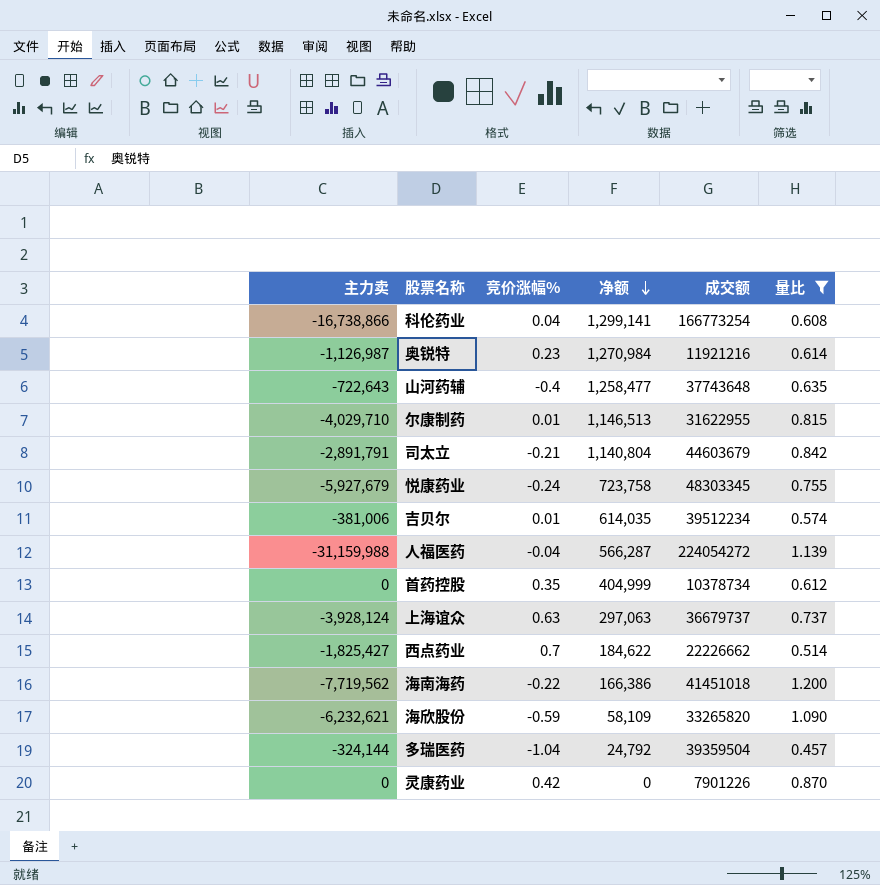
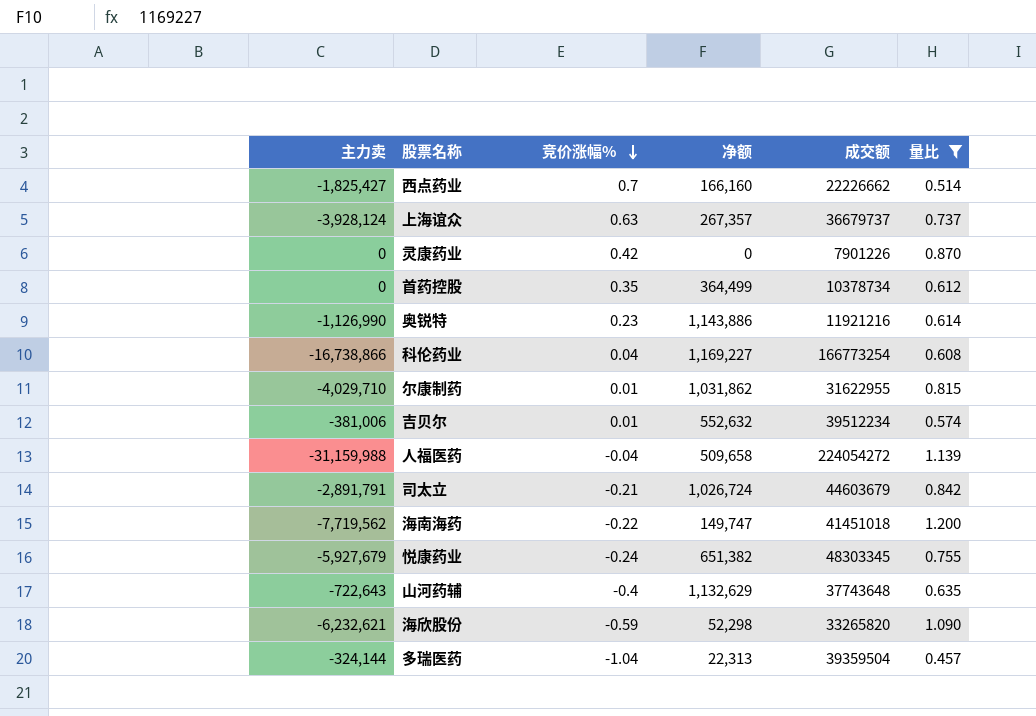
row order: 净额 descending -> 竞价涨幅% descending
西点药业 | 净额: 184,622 -> 166,160
上海谊众 | 净额: 297,063 -> 267,357
首药控股 | 净额: 404,999 -> 364,499
奥锐特 | 主力卖: -1,126,987 -> -1,126,990
奥锐特 | 净额: 1,270,984 -> 1,143,886
科伦药业 | 净额: 1,299,141 -> 1,169,227
尔康制药 | 净额: 1,146,513 -> 1,031,862
吉贝尔 | 净额: 614,035 -> 552,632
人福医药 | 净额: 566,287 -> 509,658
司太立 | 净额: 1,140,804 -> 1,026,724
海南海药 | 净额: 166,386 -> 149,747
悦康药业 | 净额: 723,758 -> 651,382
山河药辅 | 净额: 1,258,477 -> 1,132,629
海欣股份 | 净额: 58,109 -> 52,298
多瑞医药 | 净额: 24,792 -> 22,313

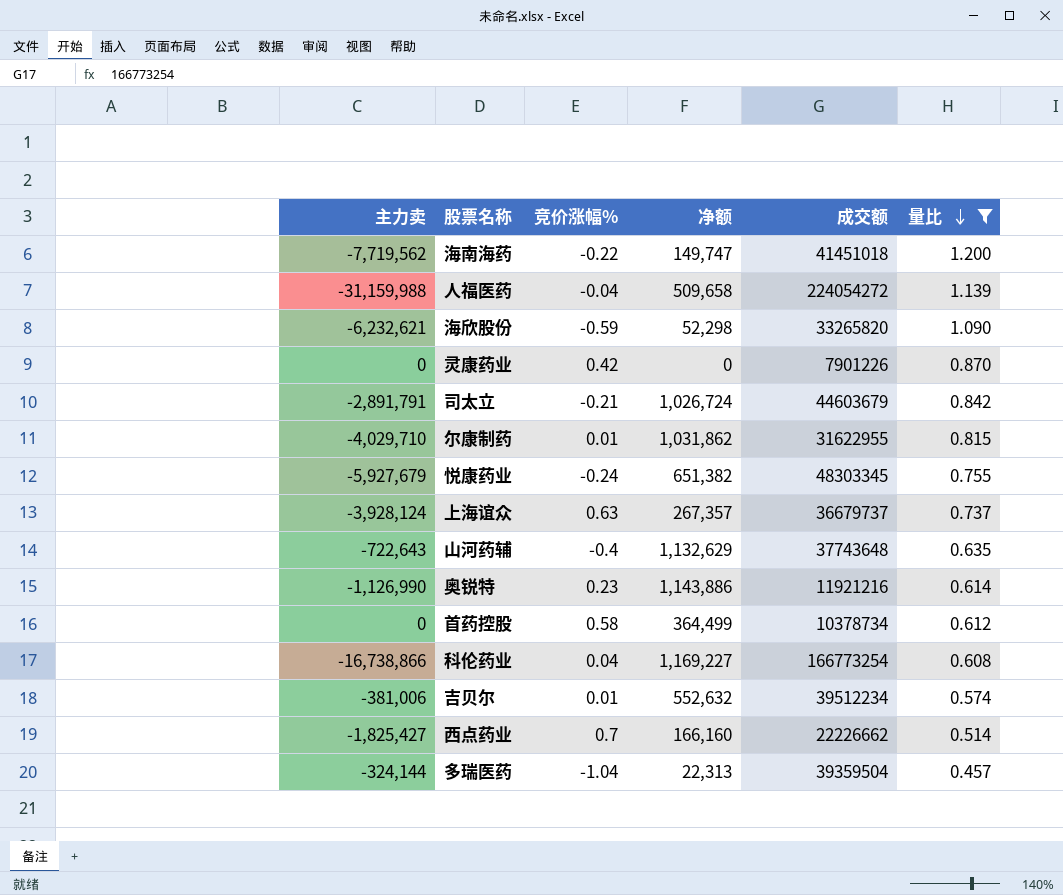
row order: 竞价涨幅% descending -> 量比 descending
首药控股 | 竞价涨幅%: 0.35 -> 0.58

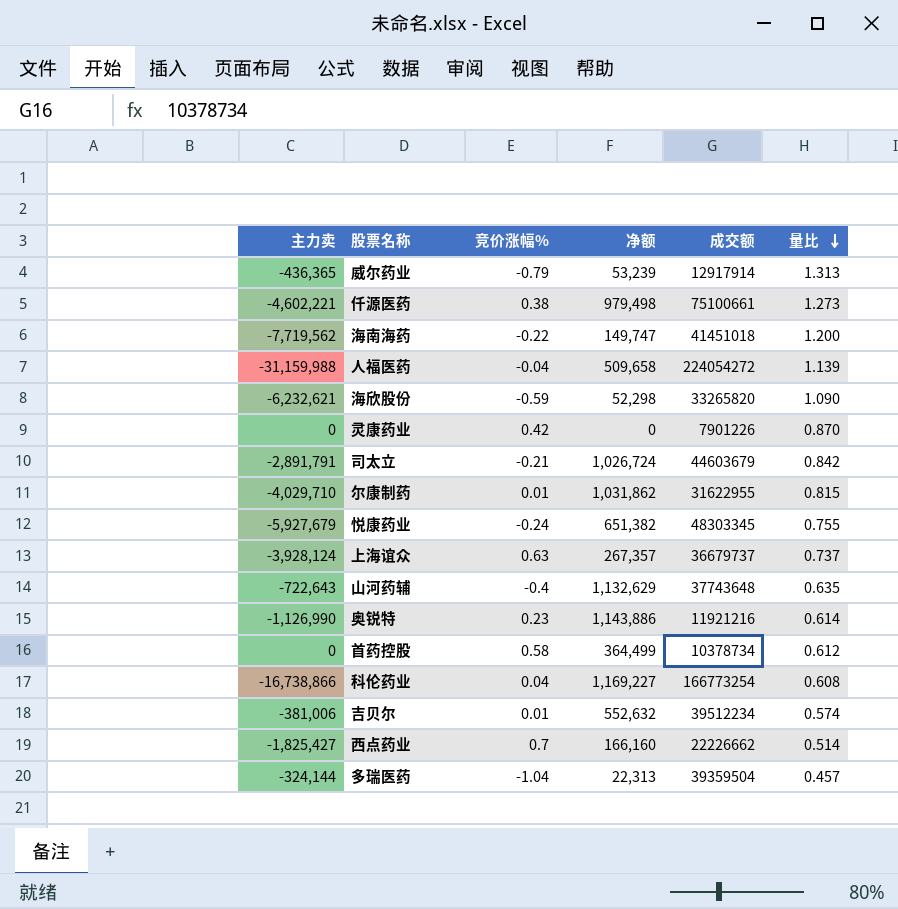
filter: 量比 <= 1.200 -> none

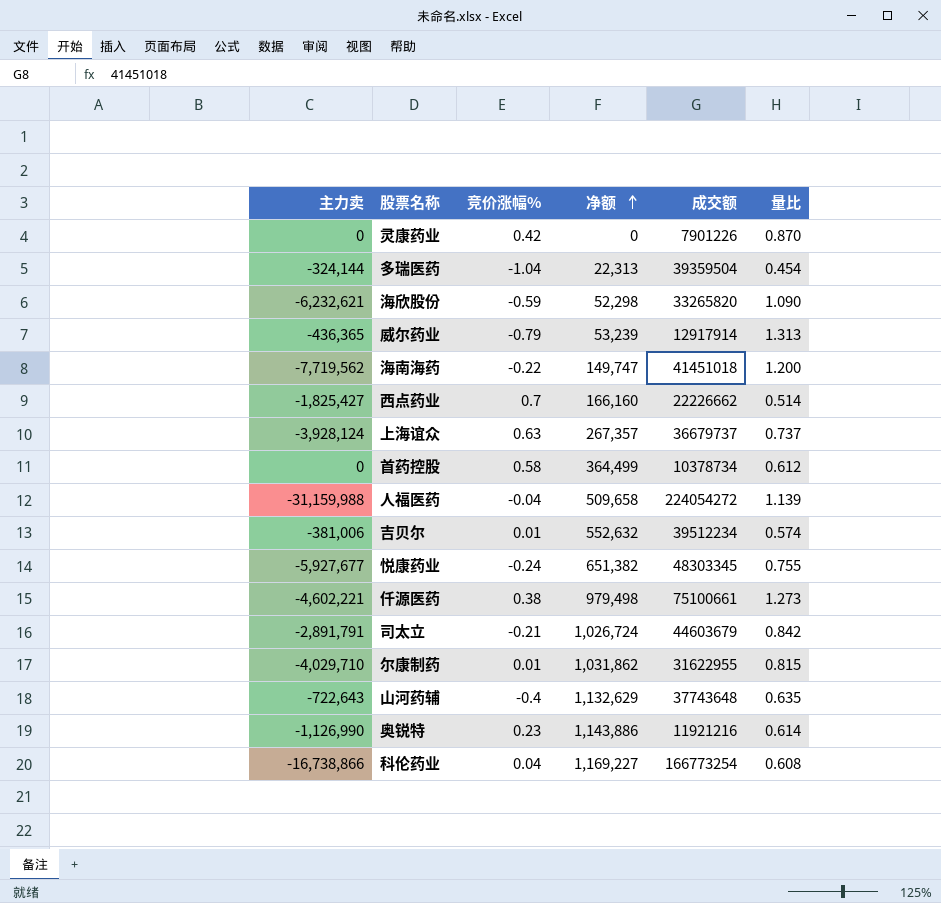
row order: 量比 descending -> 净额 ascending
多瑞医药 | 量比: 0.457 -> 0.454
悦康药业 | 主力卖: -5,927,679 -> -5,927,677

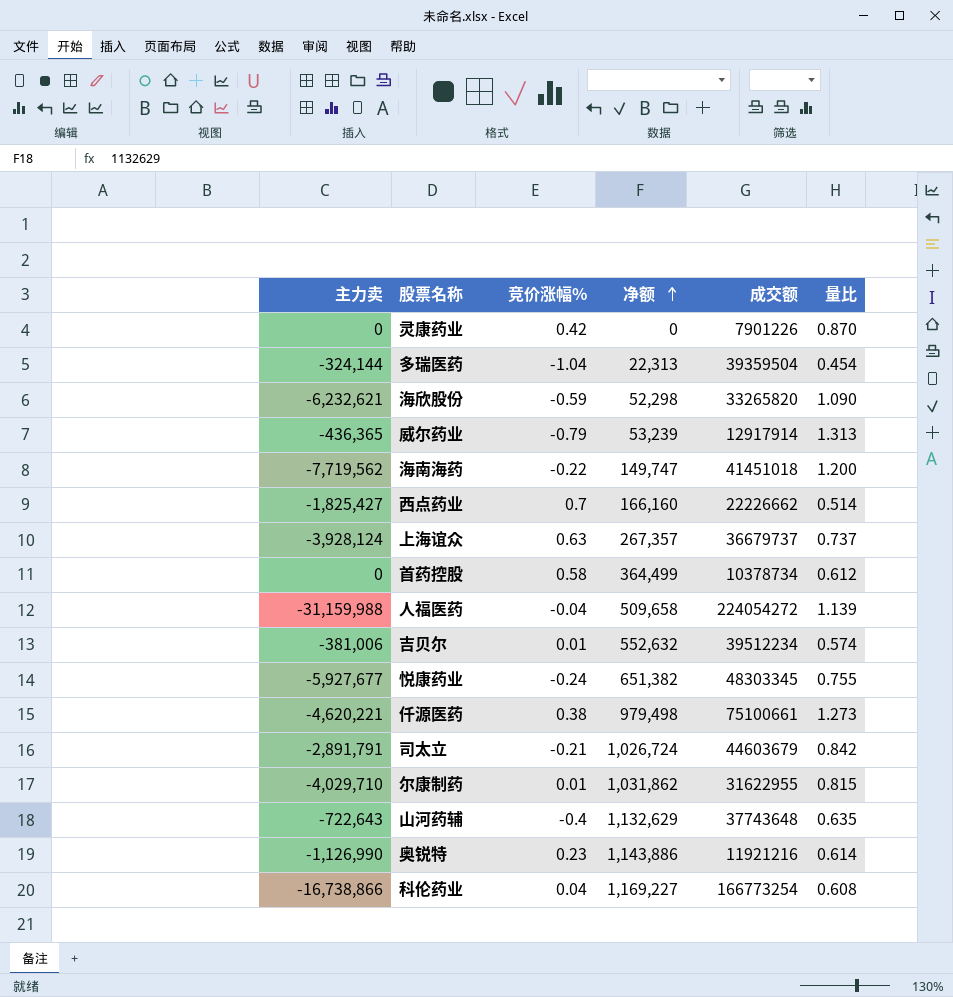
仟源医药 | 主力卖: -4,602,221 -> -4,620,221

